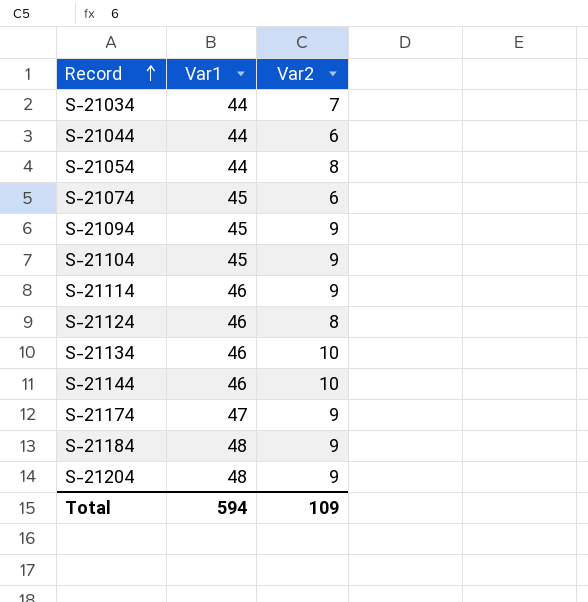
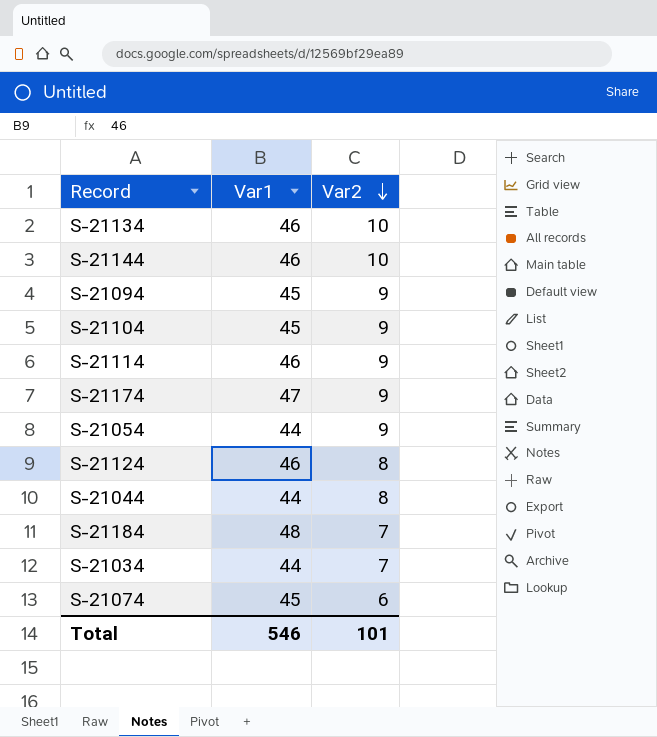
row order: Record ascending -> Var2 descending
row S-21204: 48 | 9 -> none
S-21054 | Var2: 8 -> 9
S-21044 | Var2: 6 -> 8
S-21184 | Var2: 9 -> 7
Total | Var1: 594 -> 546
Total | Var2: 109 -> 101

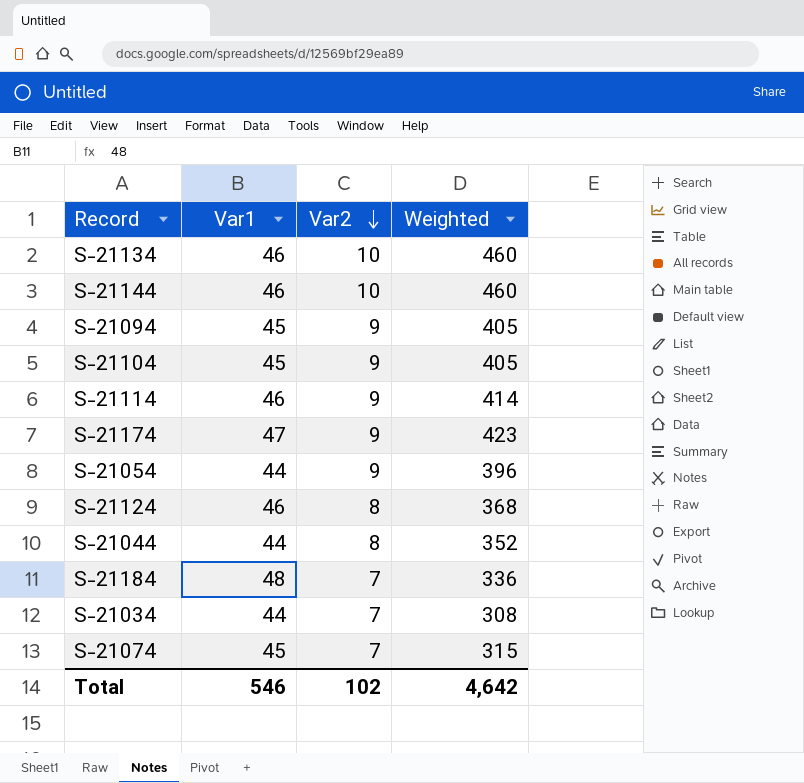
column Weighted | formula: none -> [Var1] * [Var2]
S-21074 | Var2: 6 -> 7
Total | Var2: 101 -> 102

